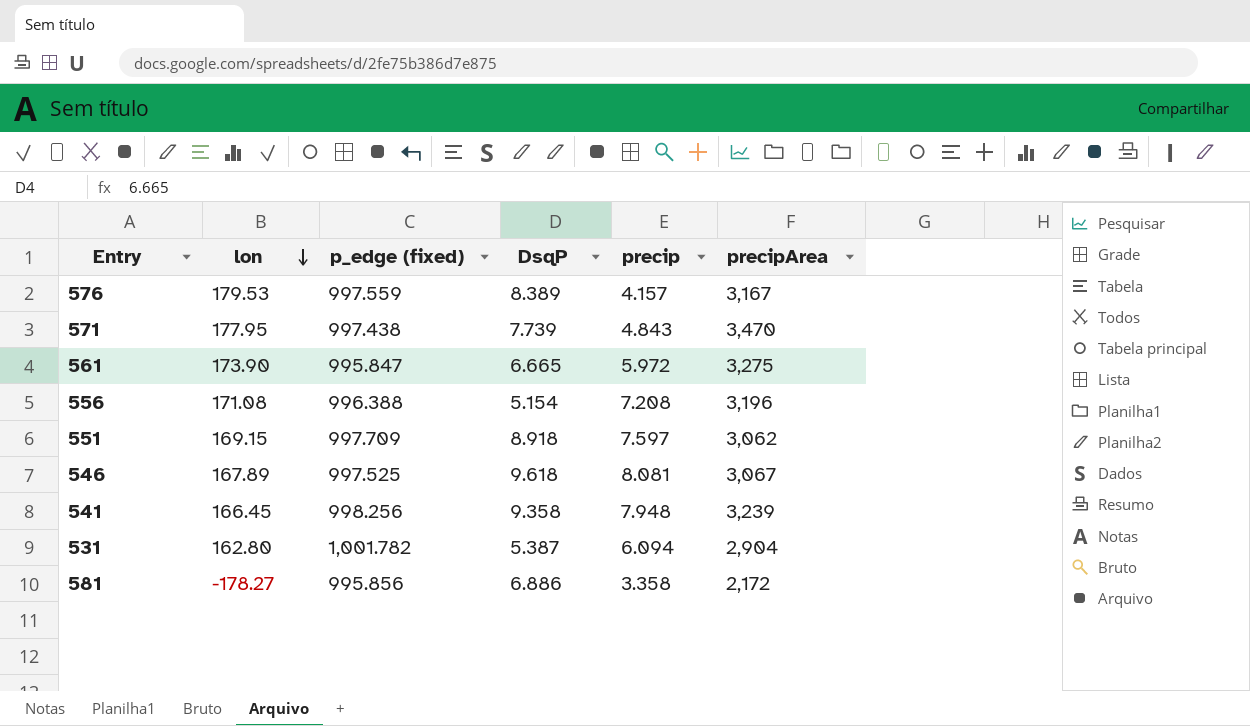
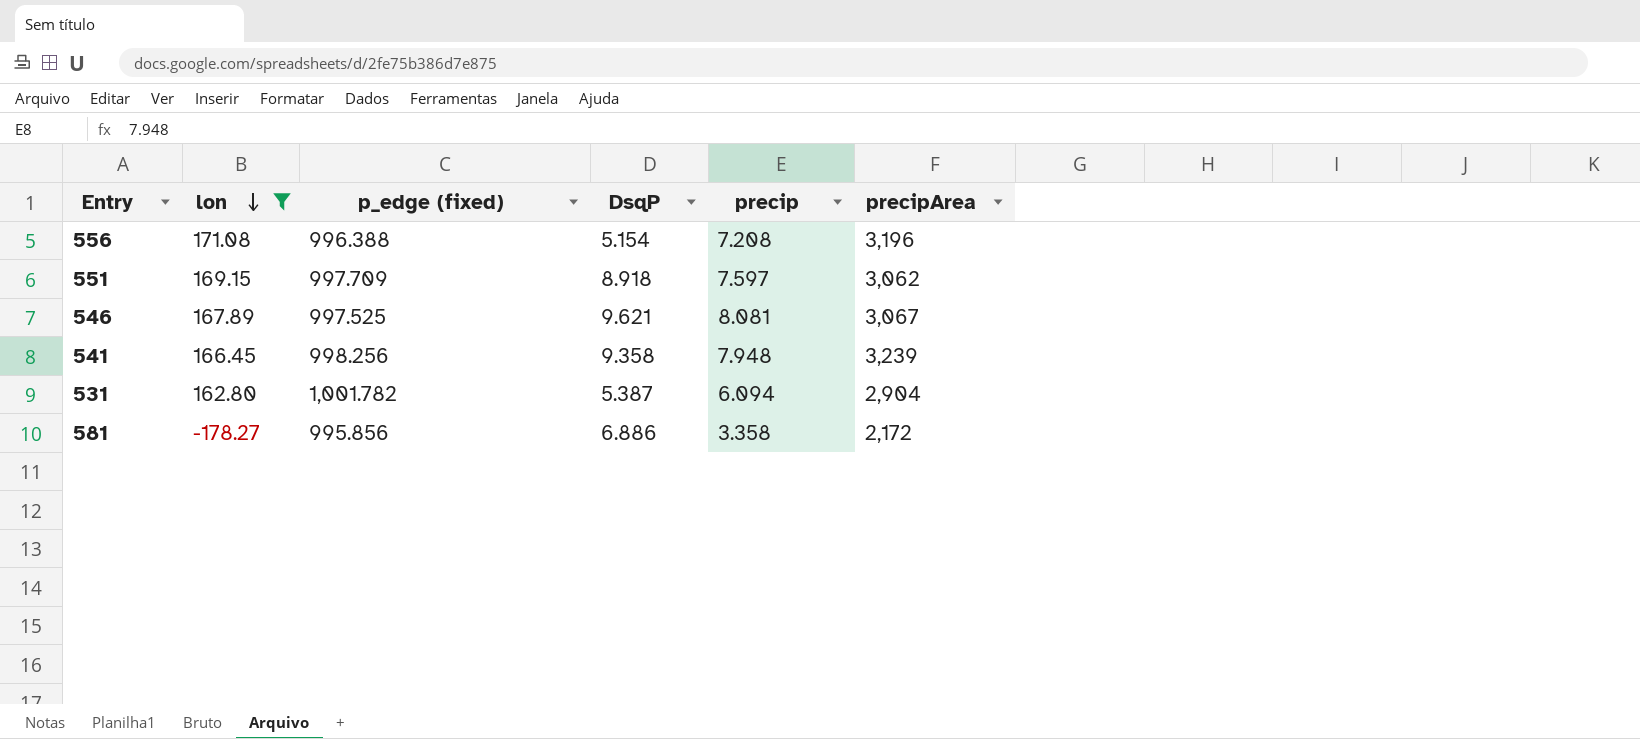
filter: none -> lon <= 171.08
546 | DsqP: 9.618 -> 9.621

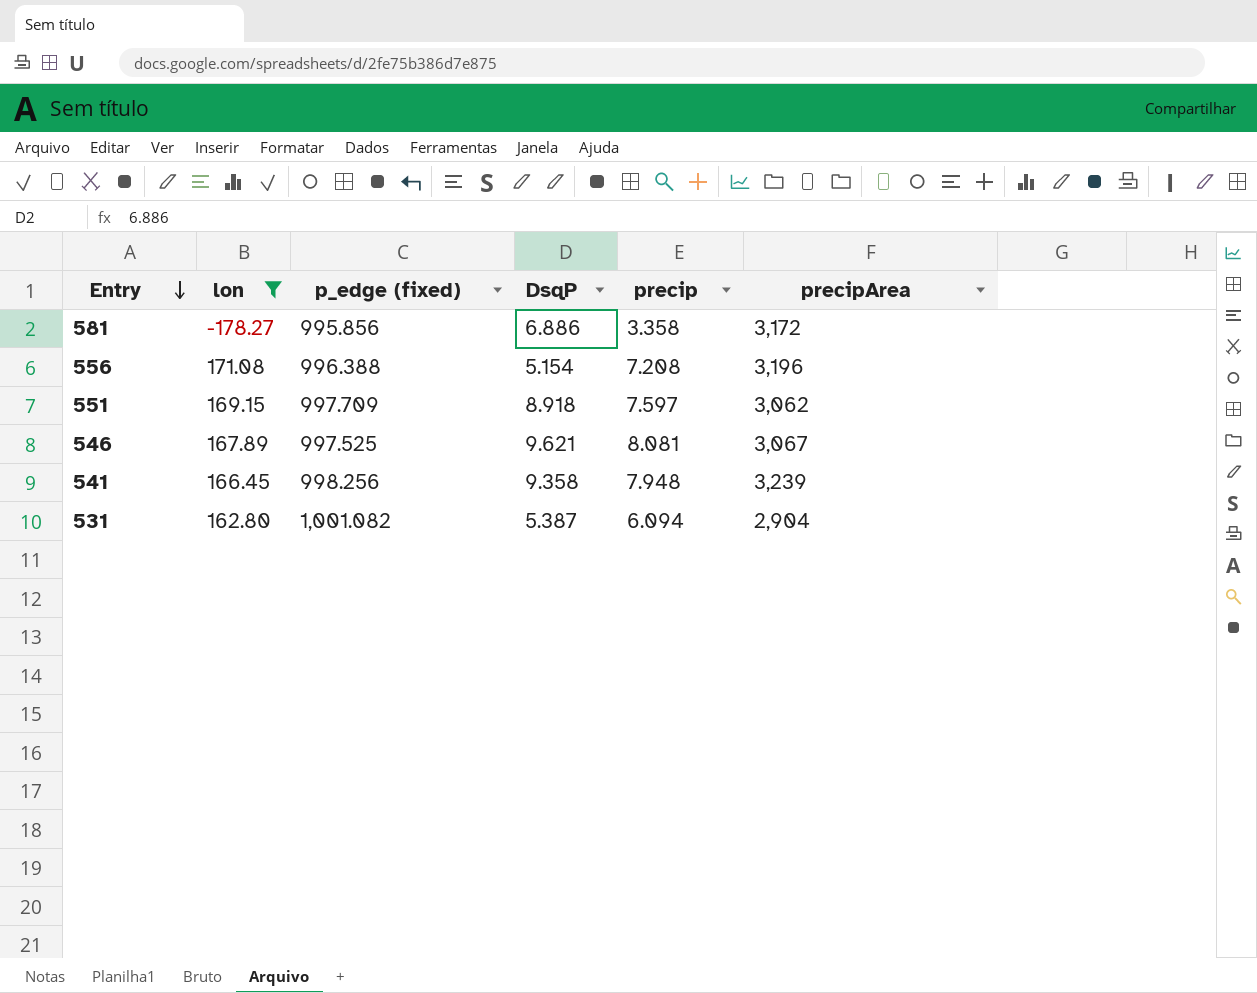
row order: lon descending -> Entry descending
581 | precipArea: 2,172 -> 3,172
531 | p_edge (fixed): 1,001.782 -> 1,001.082

